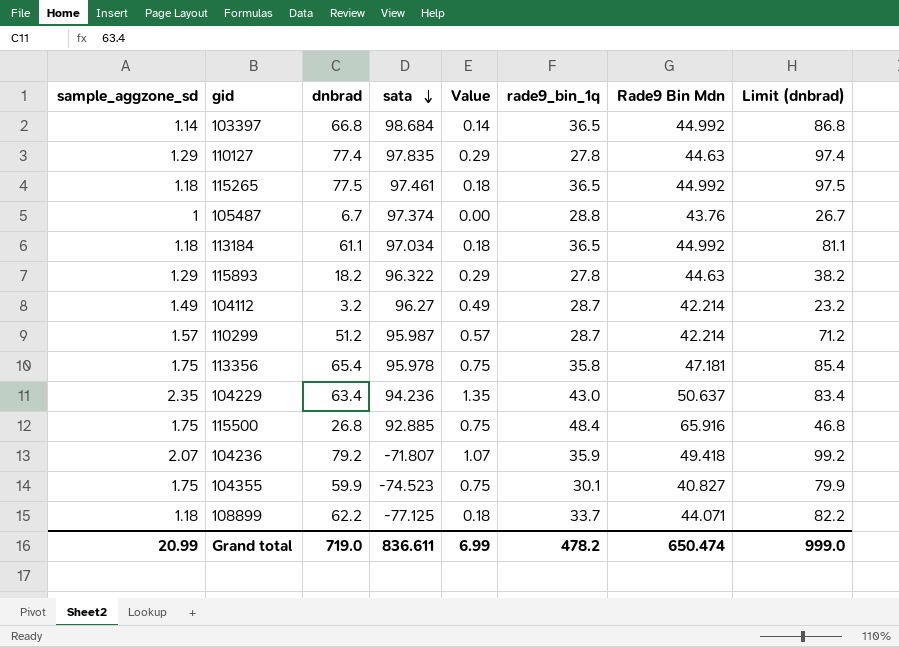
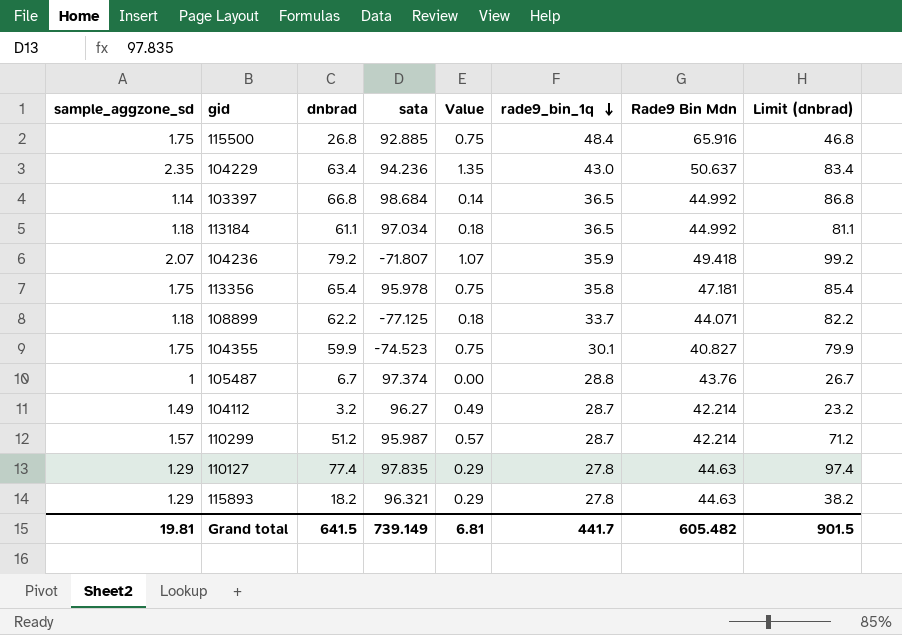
row order: sata descending -> rade9_bin_1q descending
row 115265: 1.18 | 77.5 | 97.461 | 0.18 | 36.5 | 44.992 | 97.5 -> none
115893 | sata: 96.322 -> 96.321
Grand total | sample_aggzone_sd: 20.99 -> 19.81
Grand total | dnbrad: 719.0 -> 641.5
Grand total | sata: 836.611 -> 739.149
Grand total | Value: 6.99 -> 6.81
Grand total | rade9_bin_1q: 478.2 -> 441.7
Grand total | Rade9 Bin Mdn: 650.474 -> 605.482
Grand total | Limit (dnbrad): 999.0 -> 901.5

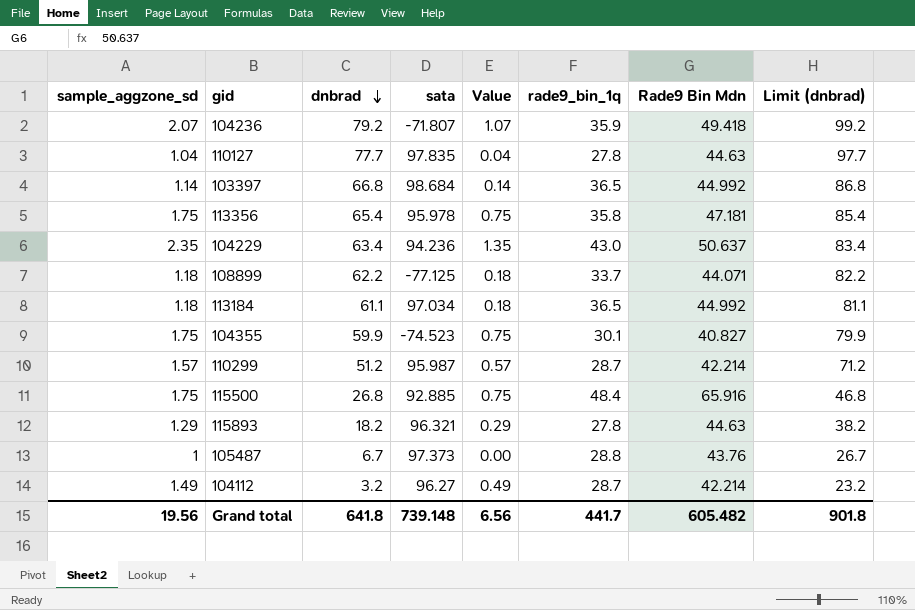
row order: rade9_bin_1q descending -> dnbrad descending
110127 | sample_aggzone_sd: 1.29 -> 1.04
110127 | dnbrad: 77.4 -> 77.7
110127 | Value: 0.29 -> 0.04
110127 | Limit (dnbrad): 97.4 -> 97.7
105487 | sata: 97.374 -> 97.373
Grand total | sample_aggzone_sd: 19.81 -> 19.56
Grand total | dnbrad: 641.5 -> 641.8
Grand total | sata: 739.149 -> 739.148
Grand total | Value: 6.81 -> 6.56
Grand total | Limit (dnbrad): 901.5 -> 901.8

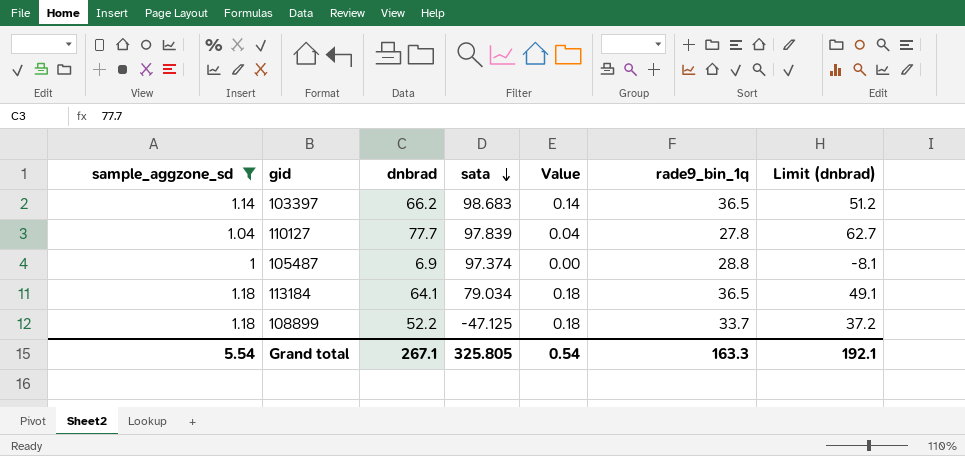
filter: none -> sample_aggzone_sd <= 1.18
row order: dnbrad descending -> sata descending
column Rade9 Bin Mdn | position: 7 -> none
column Limit (dnbrad) | formula: [dnbrad] + 20 -> [dnbrad] - 15
103397 | dnbrad: 66.8 -> 66.2
103397 | sata: 98.684 -> 98.683
110127 | sata: 97.835 -> 97.839
105487 | dnbrad: 6.7 -> 6.9
105487 | sata: 97.373 -> 97.374
113184 | dnbrad: 61.1 -> 64.1
113184 | sata: 97.034 -> 79.034
108899 | dnbrad: 62.2 -> 52.2
108899 | sata: -77.125 -> -47.125
Grand total | sample_aggzone_sd: 19.56 -> 5.54
Grand total | dnbrad: 641.8 -> 267.1
Grand total | sata: 739.148 -> 325.805
Grand total | Value: 6.56 -> 0.54
Grand total | rade9_bin_1q: 441.7 -> 163.3
Grand total | Limit (dnbrad): 901.8 -> 192.1

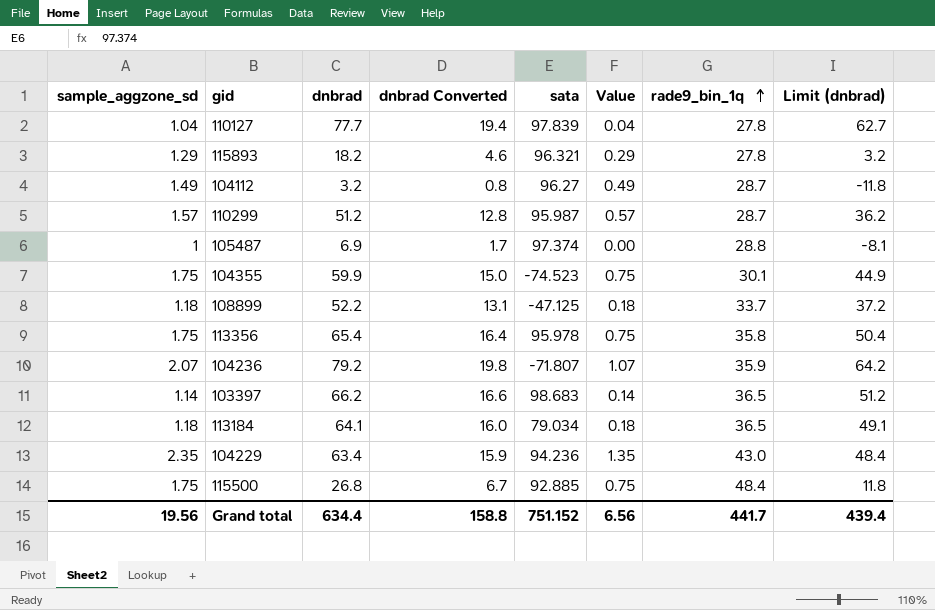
filter: sample_aggzone_sd <= 1.18 -> none
row order: sata descending -> rade9_bin_1q ascending
column dnbrad Converted | formula: none -> [dnbrad] * 0.25
Grand total | sample_aggzone_sd: 5.54 -> 19.56
Grand total | dnbrad: 267.1 -> 634.4
Grand total | sata: 325.805 -> 751.152
Grand total | Value: 0.54 -> 6.56
Grand total | rade9_bin_1q: 163.3 -> 441.7
Grand total | Limit (dnbrad): 192.1 -> 439.4

